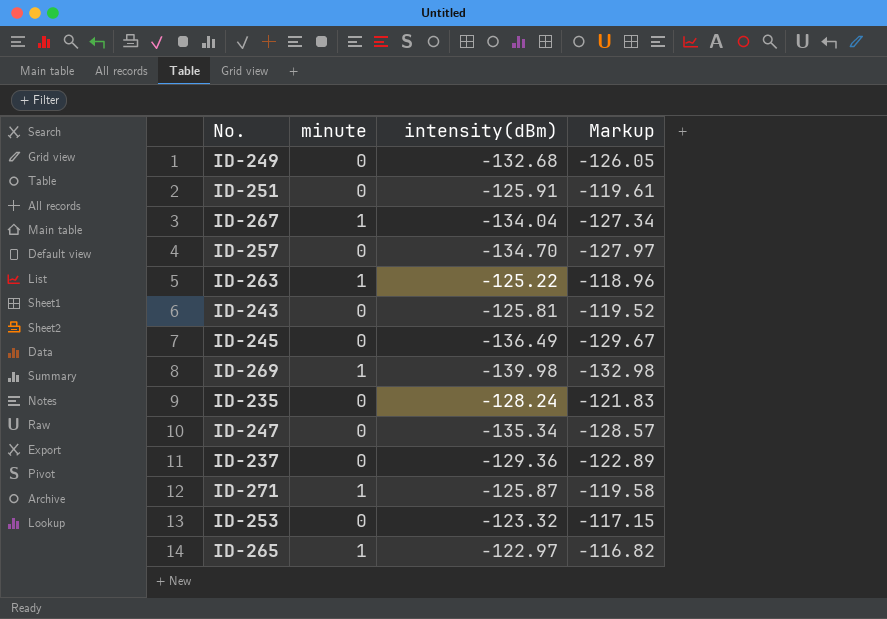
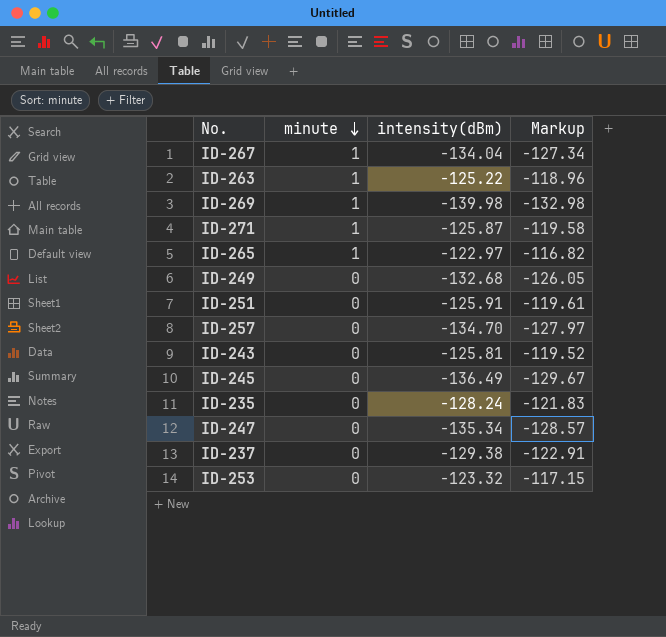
row order: none -> minute descending
ID-237 | intensity(dBm): -129.36 -> -129.38
ID-237 | Markup: -122.89 -> -122.91

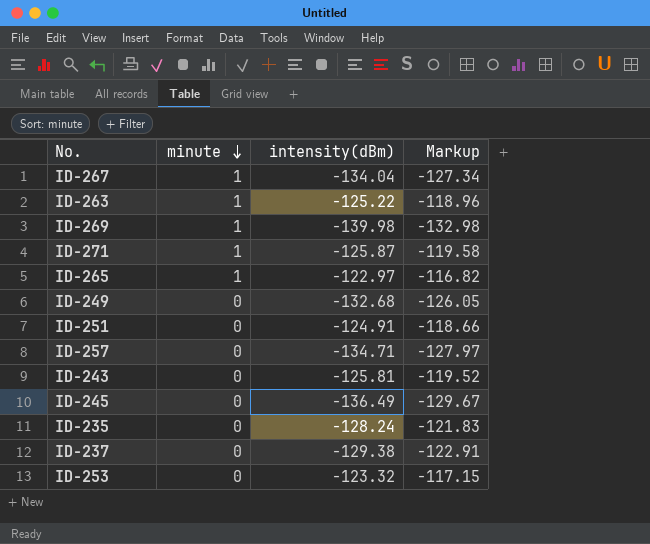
row ID-247: 0 | -135.34 | -128.57 -> none
ID-251 | intensity(dBm): -125.91 -> -124.91
ID-251 | Markup: -119.61 -> -118.66
ID-257 | intensity(dBm): -134.70 -> -134.71

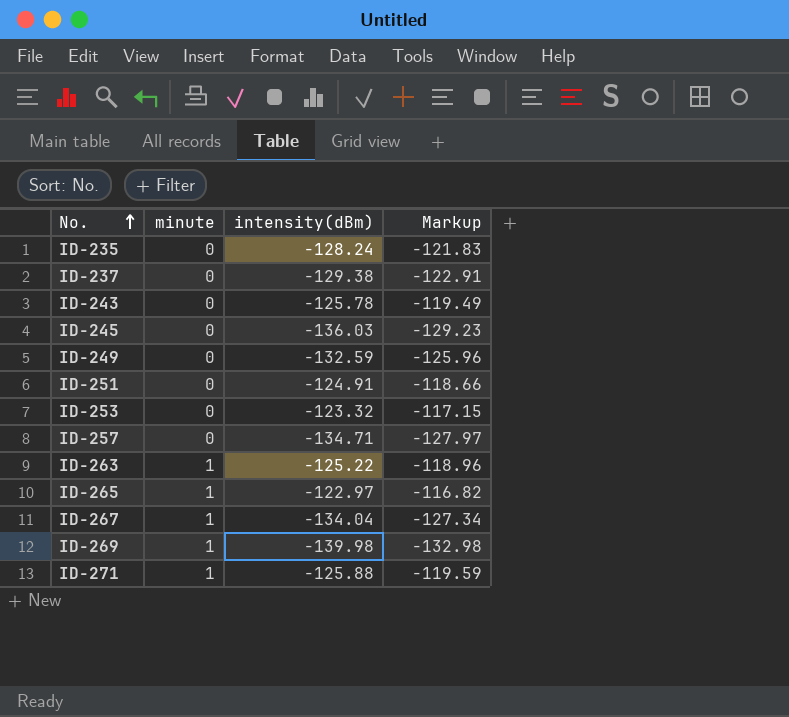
row order: minute descending -> No. ascending
ID-243 | intensity(dBm): -125.81 -> -125.78
ID-243 | Markup: -119.52 -> -119.49
ID-245 | intensity(dBm): -136.49 -> -136.03
ID-245 | Markup: -129.67 -> -129.23
ID-249 | intensity(dBm): -132.68 -> -132.59
ID-249 | Markup: -126.05 -> -125.96
ID-271 | intensity(dBm): -125.87 -> -125.88
ID-271 | Markup: -119.58 -> -119.59

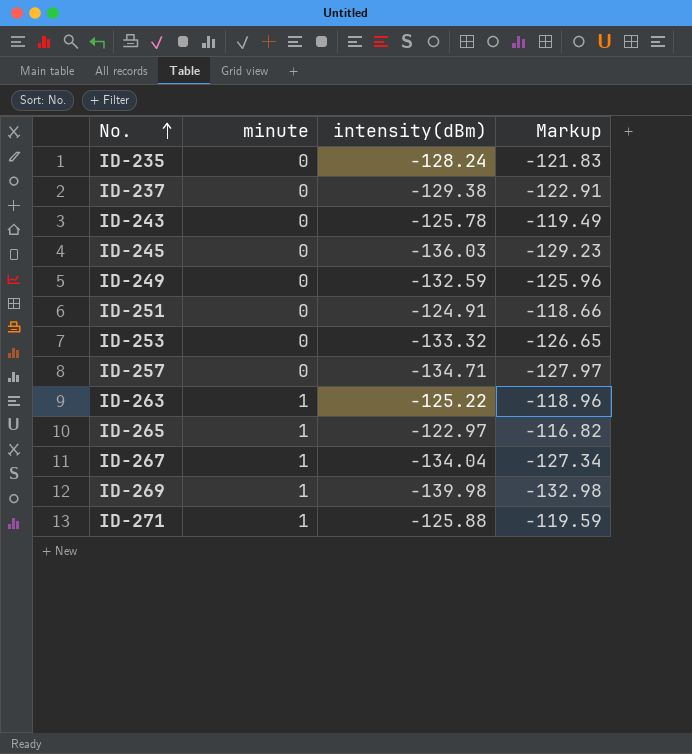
ID-253 | intensity(dBm): -123.32 -> -133.32
ID-253 | Markup: -117.15 -> -126.65

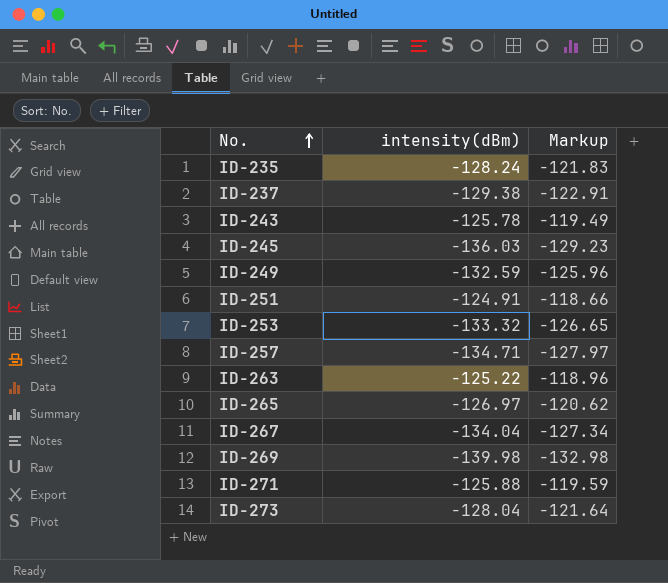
column minute | position: 2 -> none
ID-265 | intensity(dBm): -122.97 -> -126.97
ID-265 | Markup: -116.82 -> -120.62
row ID-273: none -> -128.04 | -121.64

